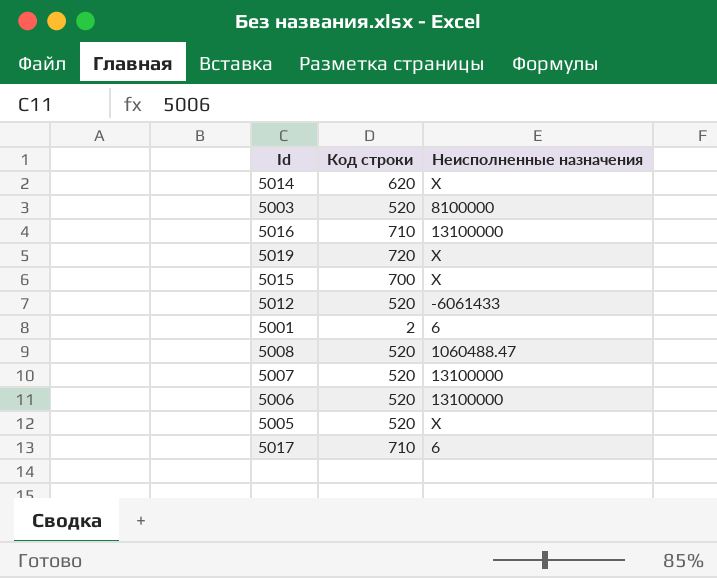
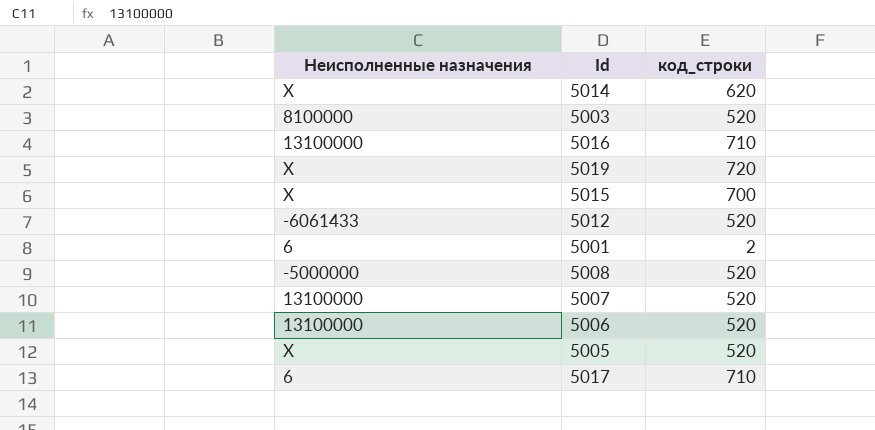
column Неисполненные назначения | position: 3 -> 1
column name: Код строки -> код_строки
5008 | Неисполненные назначения: 1060488.47 -> -5000000

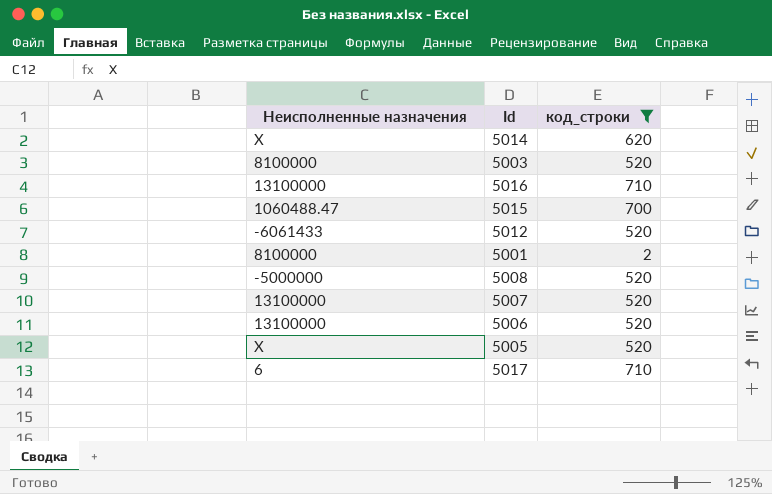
filter: none -> код_строки != 720
5015 | Неисполненные назначения: X -> 1060488.47
5001 | Неисполненные назначения: 6 -> 8100000

